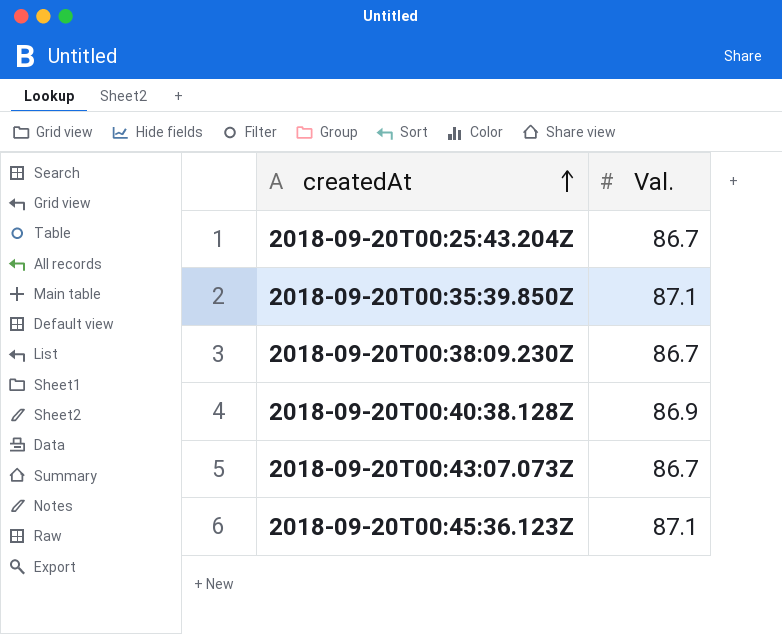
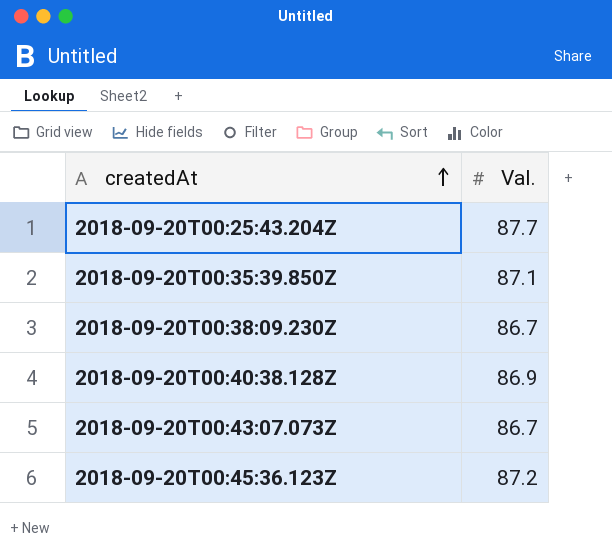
2018-09-20T00:25:43.204Z | Val.: 86.7 -> 87.7
2018-09-20T00:45:36.123Z | Val.: 87.1 -> 87.2

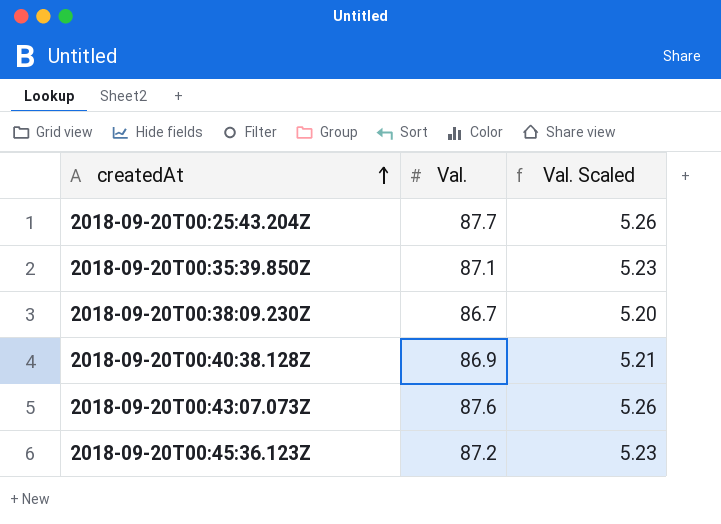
column Val. Scaled | formula: none -> [Val.] * 0.06
2018-09-20T00:43:07.073Z | Val.: 86.7 -> 87.6

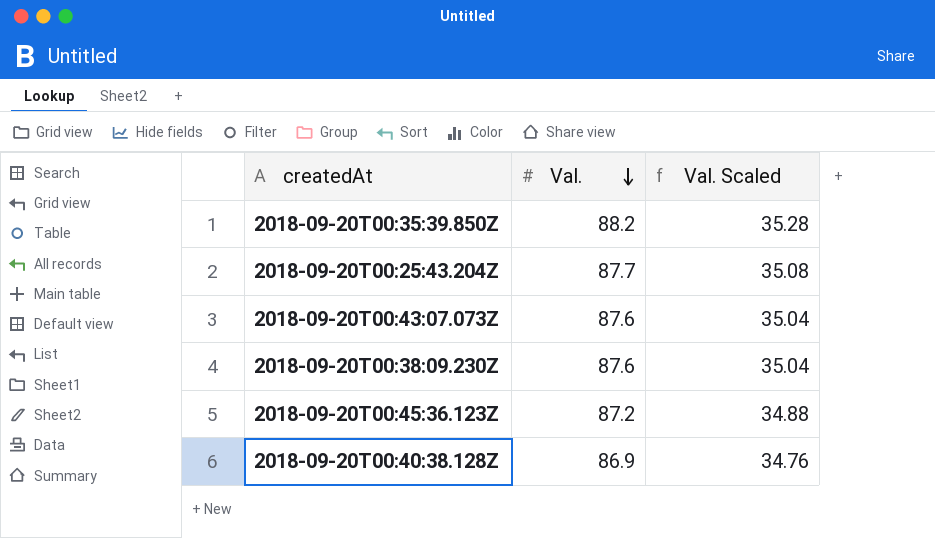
row order: createdAt ascending -> Val. descending
column Val. Scaled | formula: [Val.] * 0.06 -> [Val.] * 0.4
2018-09-20T00:35:39.850Z | Val.: 87.1 -> 88.2
2018-09-20T00:38:09.230Z | Val.: 86.7 -> 87.6

